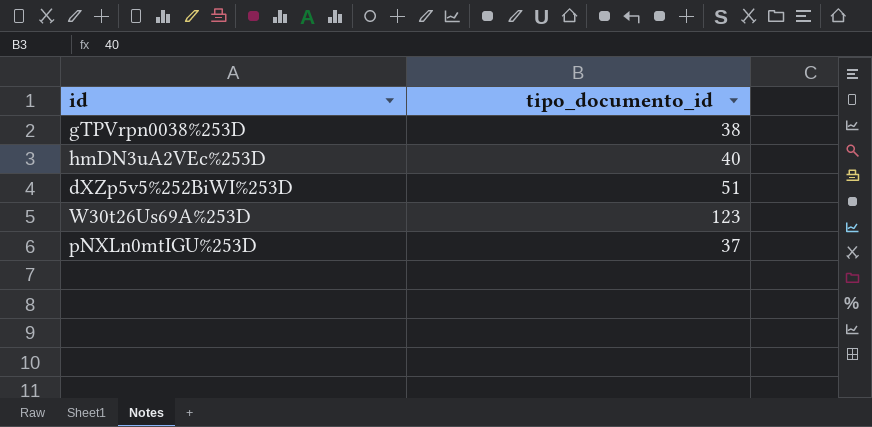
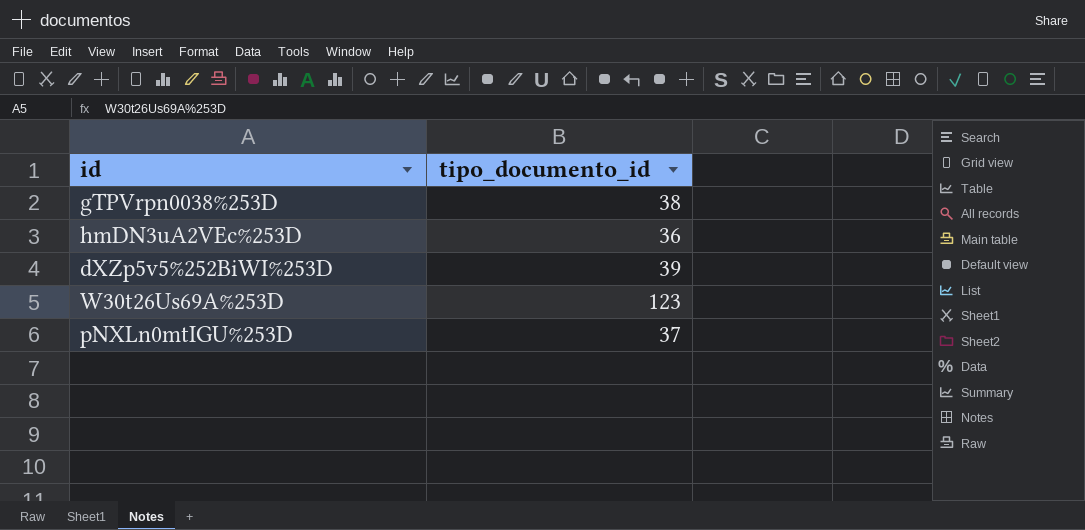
hmDN3uA2VEc%253D | tipo_documento_id: 40 -> 36
dXZp5v5%252BiWI%253D | tipo_documento_id: 51 -> 39

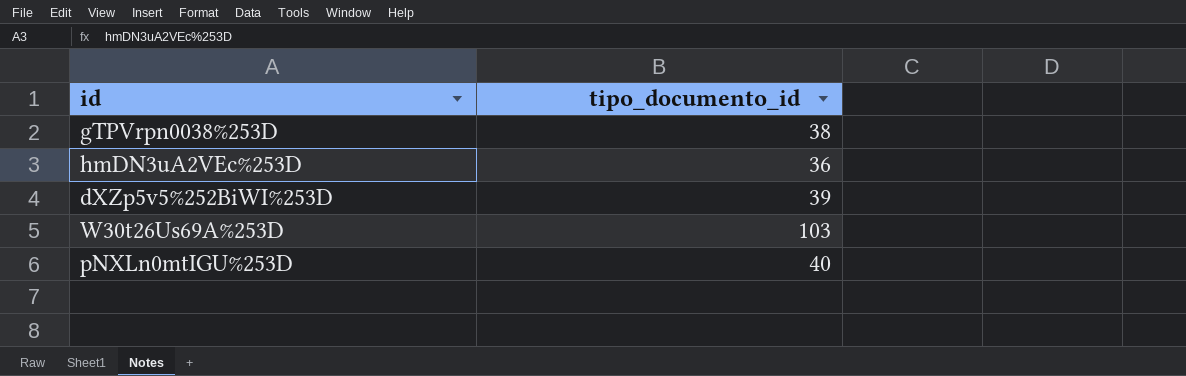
W30t26Us69A%253D | tipo_documento_id: 123 -> 103
pNXLn0mtIGU%253D | tipo_documento_id: 37 -> 40

